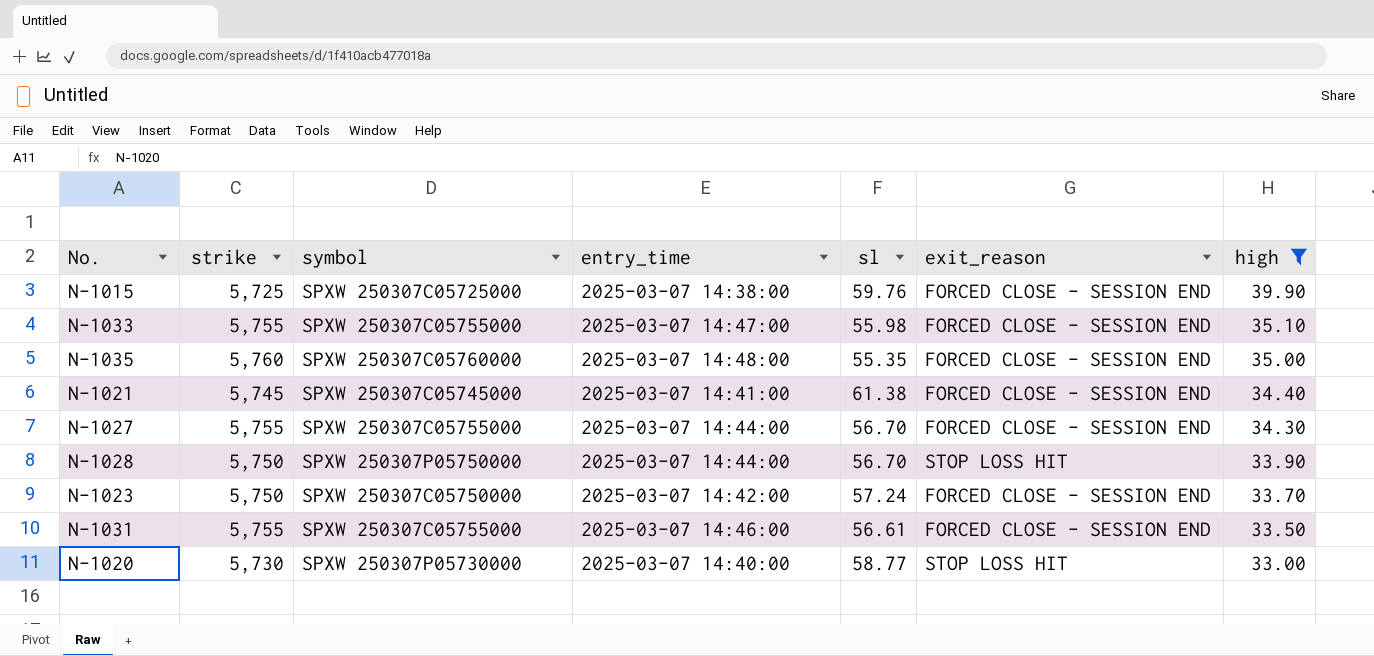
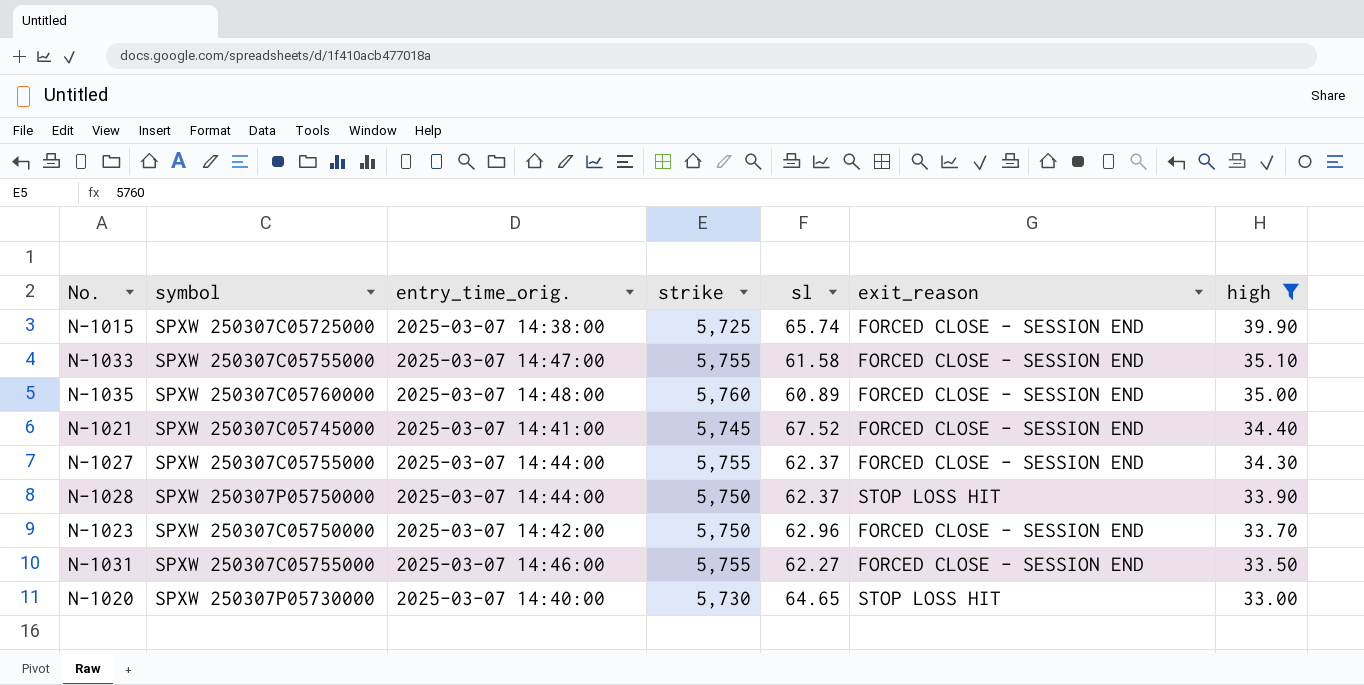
column name: entry_time -> entry_time_orig.
column strike | position: 2 -> 4
N-1015 | sl: 59.76 -> 65.74
N-1033 | sl: 55.98 -> 61.58
N-1035 | sl: 55.35 -> 60.89
N-1021 | sl: 61.38 -> 67.52
N-1027 | sl: 56.70 -> 62.37
N-1028 | sl: 56.70 -> 62.37
N-1023 | sl: 57.24 -> 62.96
N-1031 | sl: 56.61 -> 62.27
N-1020 | sl: 58.77 -> 64.65

